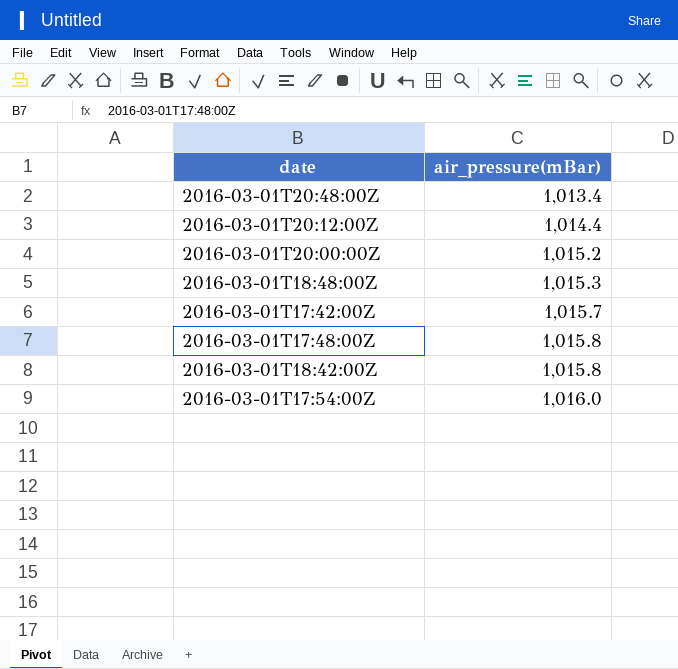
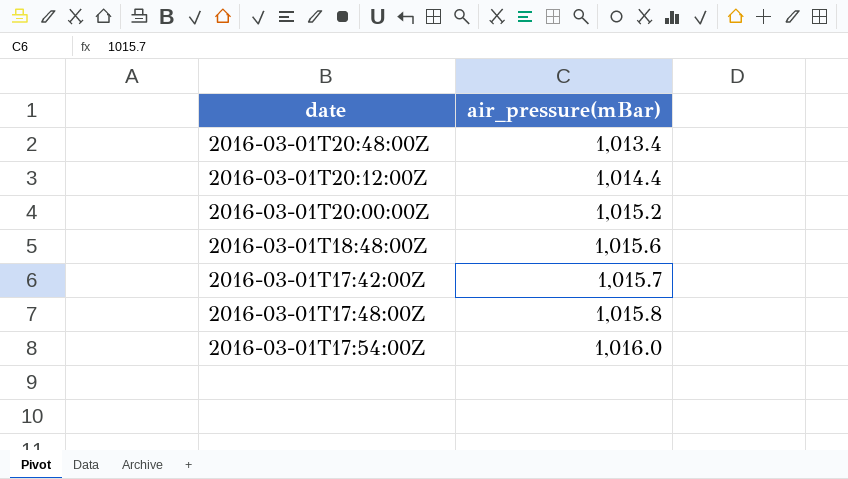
row 2016-03-01T18:42:00Z: 1,015.8 -> none
2016-03-01T18:48:00Z | air_pressure(mBar): 1,015.3 -> 1,015.6

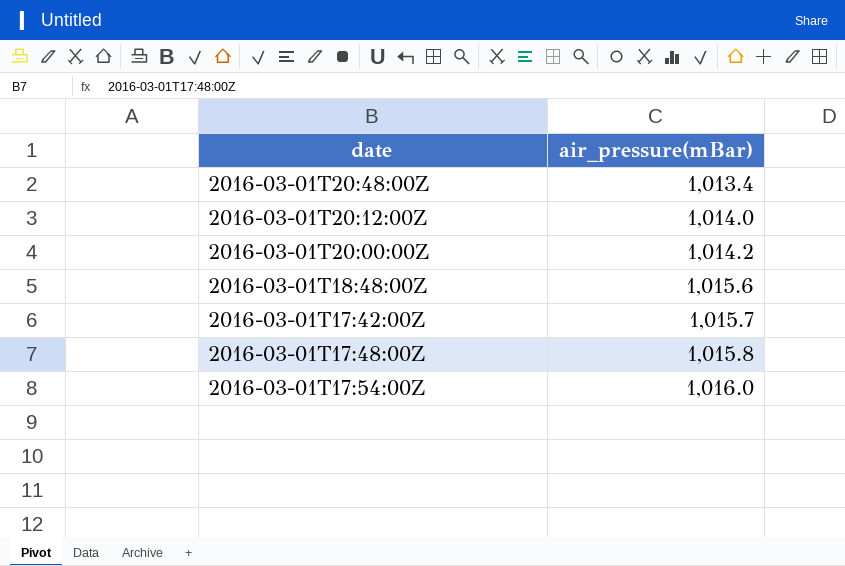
2016-03-01T20:12:00Z | air_pressure(mBar): 1,014.4 -> 1,014.0
2016-03-01T20:00:00Z | air_pressure(mBar): 1,015.2 -> 1,014.2

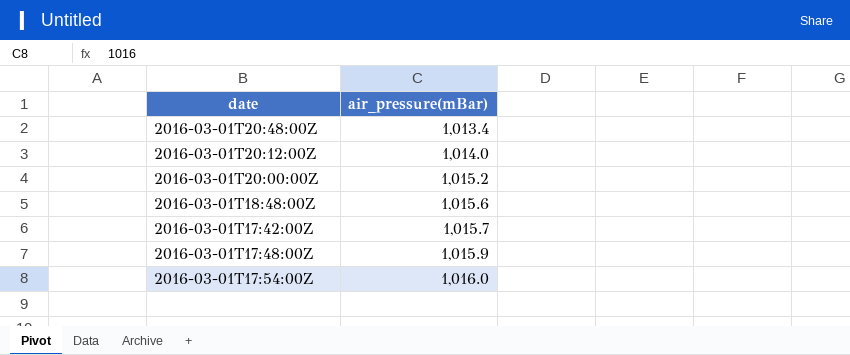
2016-03-01T20:00:00Z | air_pressure(mBar): 1,014.2 -> 1,015.2
2016-03-01T17:48:00Z | air_pressure(mBar): 1,015.8 -> 1,015.9

